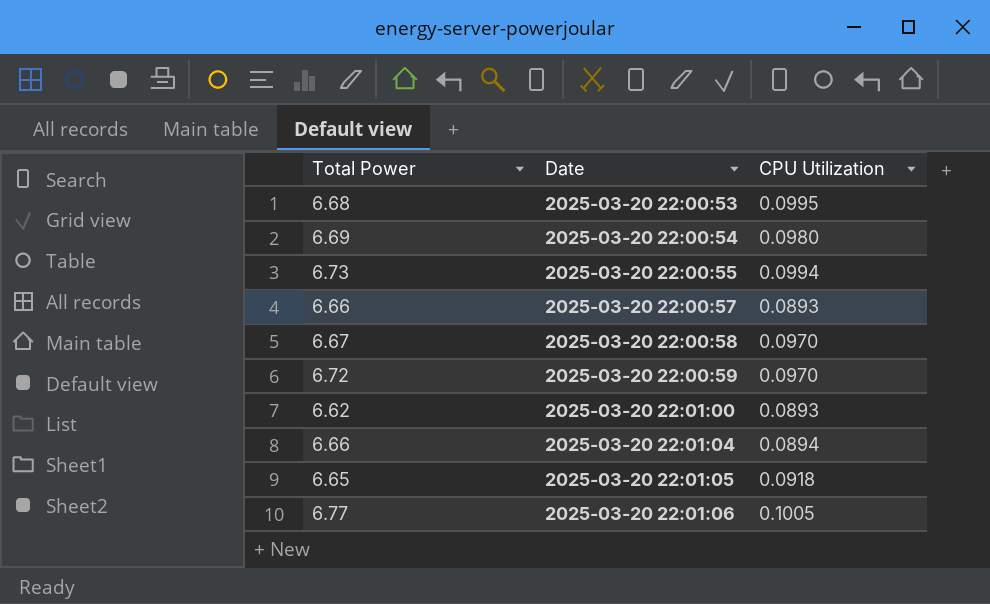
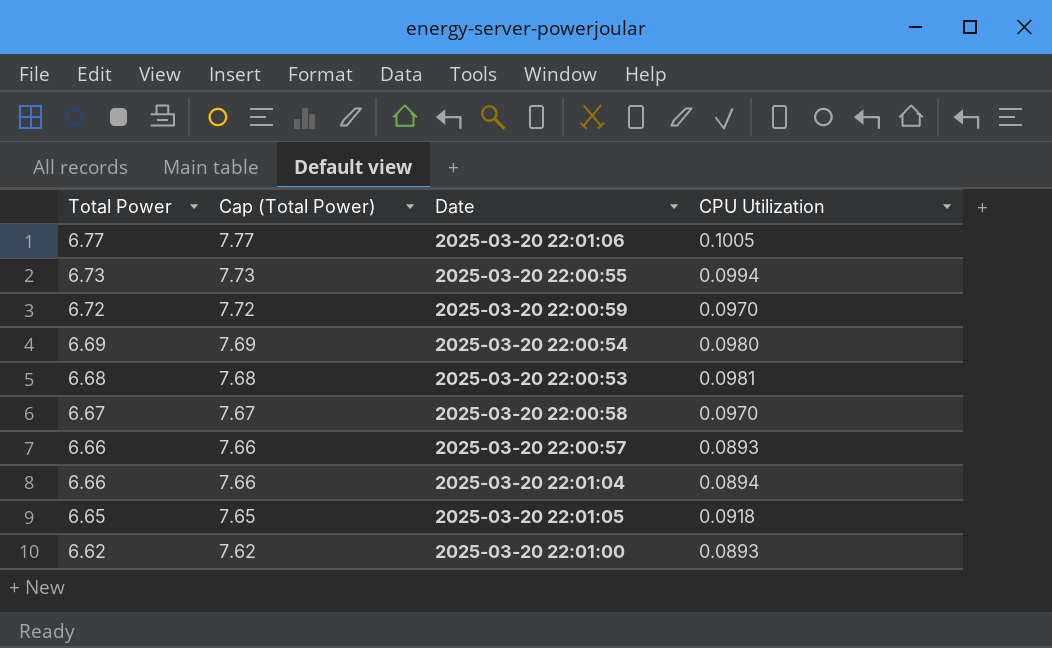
row order: Date ascending -> Total Power descending
column Cap (Total Power) | formula: none -> [Total Power] + 1
2025-03-20 22:00:53 | CPU Utilization: 0.0995 -> 0.0981

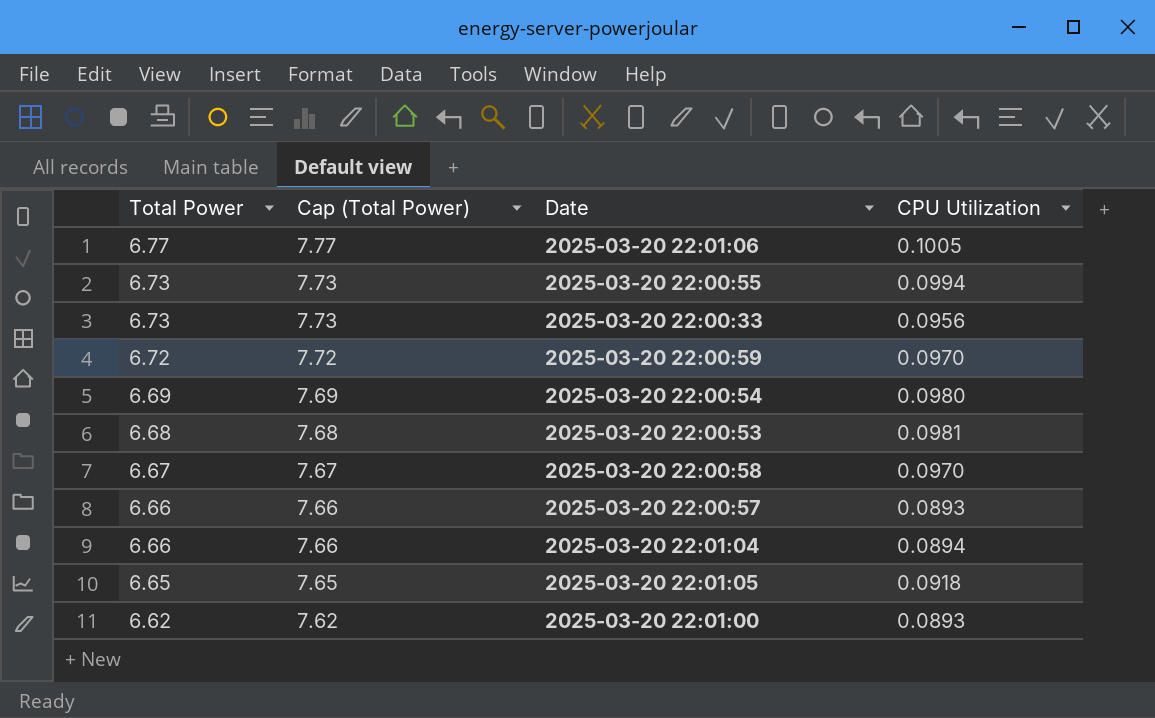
row 2025-03-20 22:00:33: none -> 6.73 | 7.73 | 0.0956

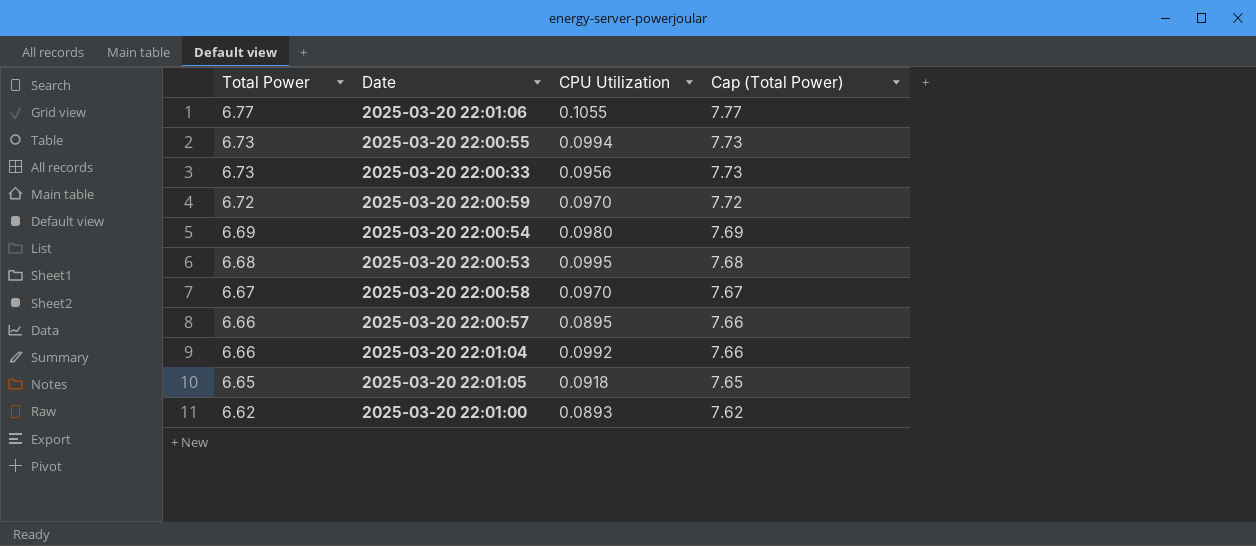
column Cap (Total Power) | position: 2 -> 4
2025-03-20 22:01:06 | CPU Utilization: 0.1005 -> 0.1055
2025-03-20 22:00:53 | CPU Utilization: 0.0981 -> 0.0995
2025-03-20 22:00:57 | CPU Utilization: 0.0893 -> 0.0895
2025-03-20 22:01:04 | CPU Utilization: 0.0894 -> 0.0992

